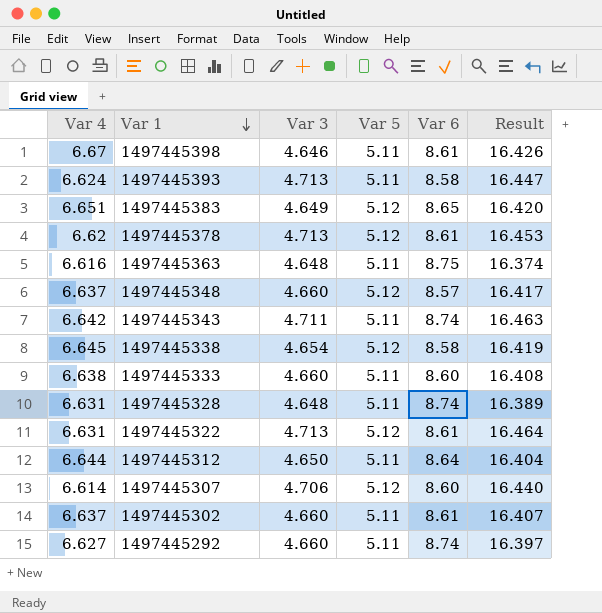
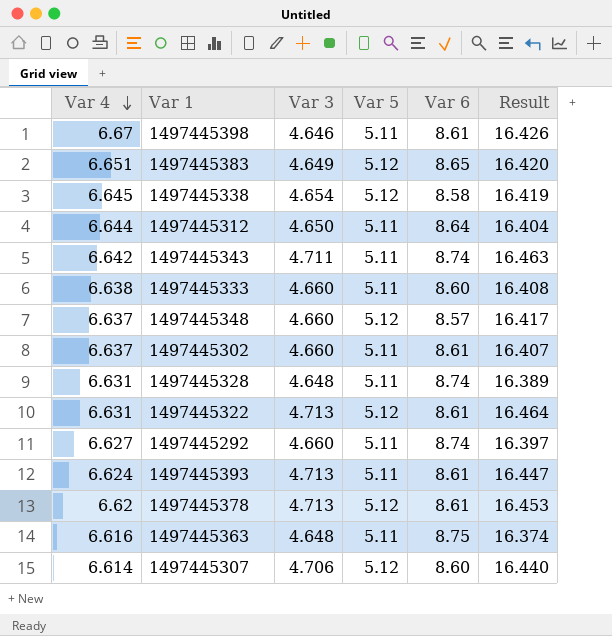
row order: Var 1 descending -> Var 4 descending
1497445393 | Var 6: 8.58 -> 8.61

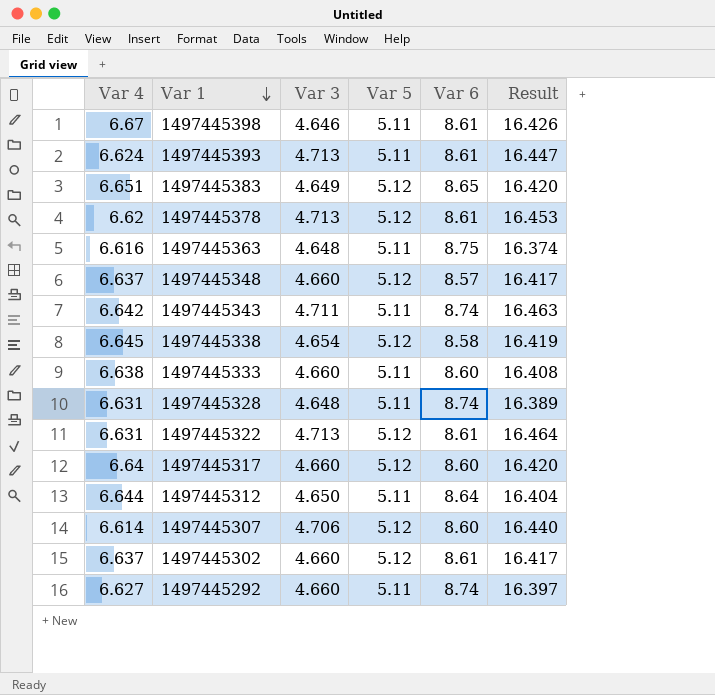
row order: Var 4 descending -> Var 1 descending
row 1497445317: none -> 6.64 | 4.660 | 5.12 | 8.60 | 16.420
1497445302 | Var 5: 5.11 -> 5.12
1497445302 | Result: 16.407 -> 16.417

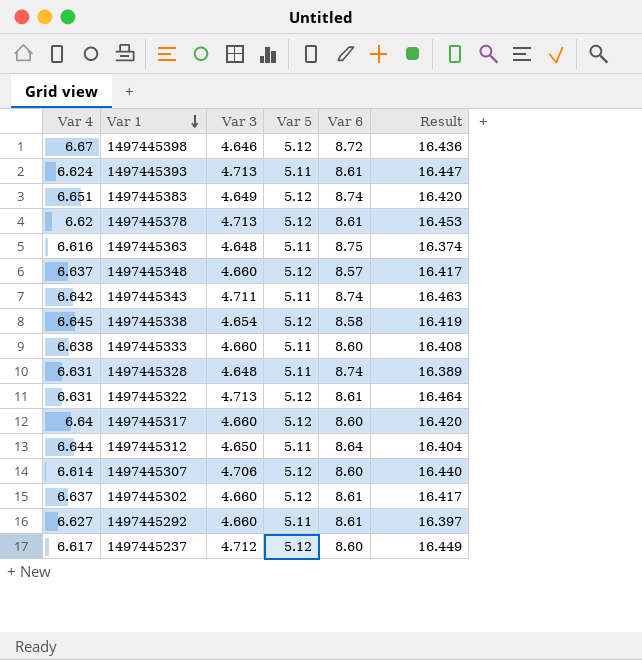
1497445398 | Var 5: 5.11 -> 5.12
1497445398 | Var 6: 8.61 -> 8.72
1497445398 | Result: 16.426 -> 16.436
1497445383 | Var 6: 8.65 -> 8.74
1497445292 | Var 6: 8.74 -> 8.61
row 1497445237: none -> 6.617 | 4.712 | 5.12 | 8.60 | 16.449

